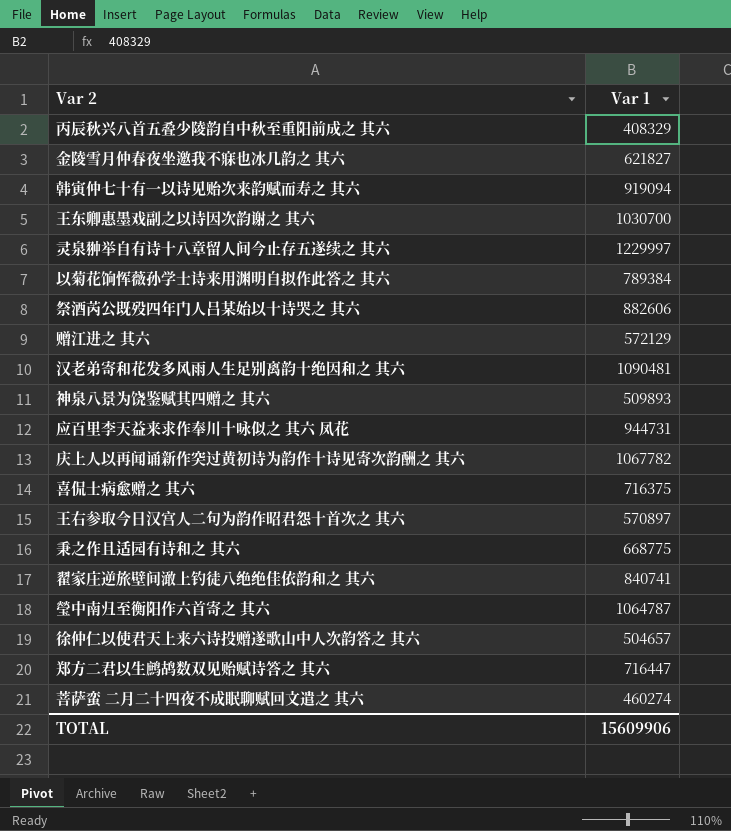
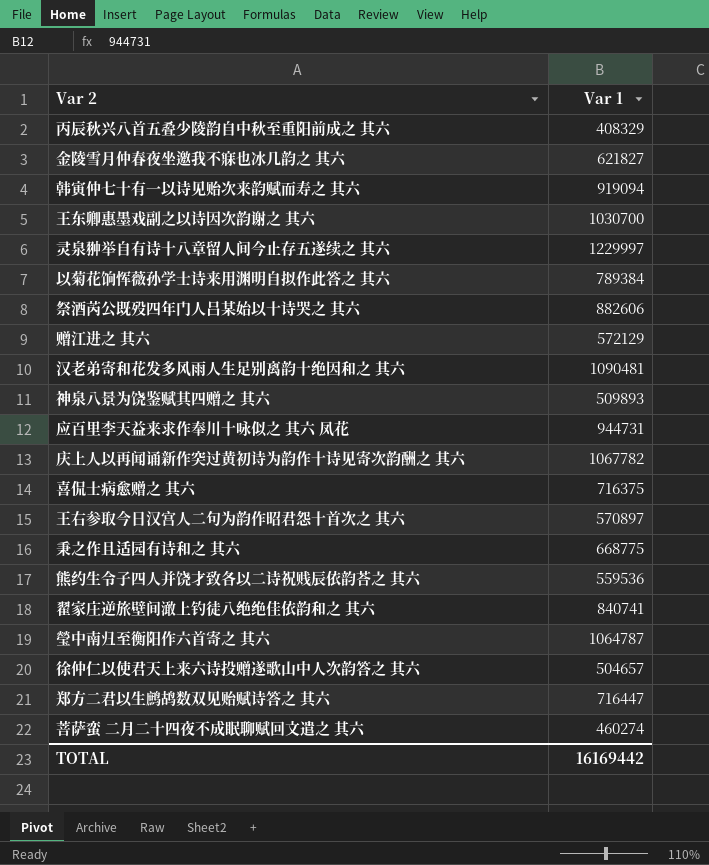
row 熊约生令子四人并饶才致各以二诗祝贱辰依韵荅之 其六: none -> 559536
TOTAL | Var 1: 15609906 -> 16169442

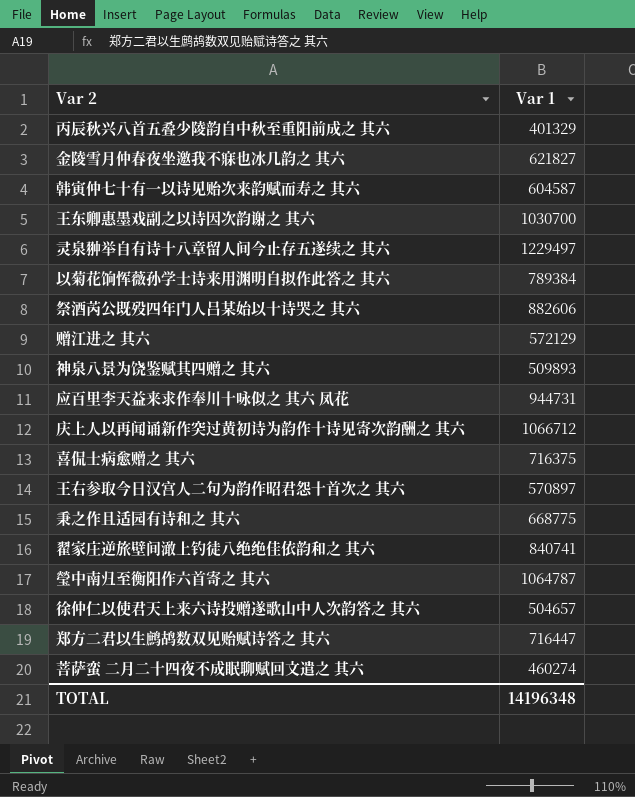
row 汉老弟寄和花发多风雨人生足别离韵十绝因和之 其六: 1090481 -> none
row 熊约生令子四人并饶才致各以二诗祝贱辰依韵荅之 其六: 559536 -> none
丙辰秋兴八首五叠少陵韵自中秋至重阳前成之 其六 | Var 1: 408329 -> 401329
韩寅仲七十有一以诗见贻次来韵赋而寿之 其六 | Var 1: 919094 -> 604587
灵泉翀举自有诗十八章留人间今止存五遂续之 其六 | Var 1: 1229997 -> 1229497
庆上人以再闻诵新作突过黄初诗为韵作十诗见寄次韵酬之 其六 | Var 1: 1067782 -> 1066712
TOTAL | Var 1: 16169442 -> 14196348

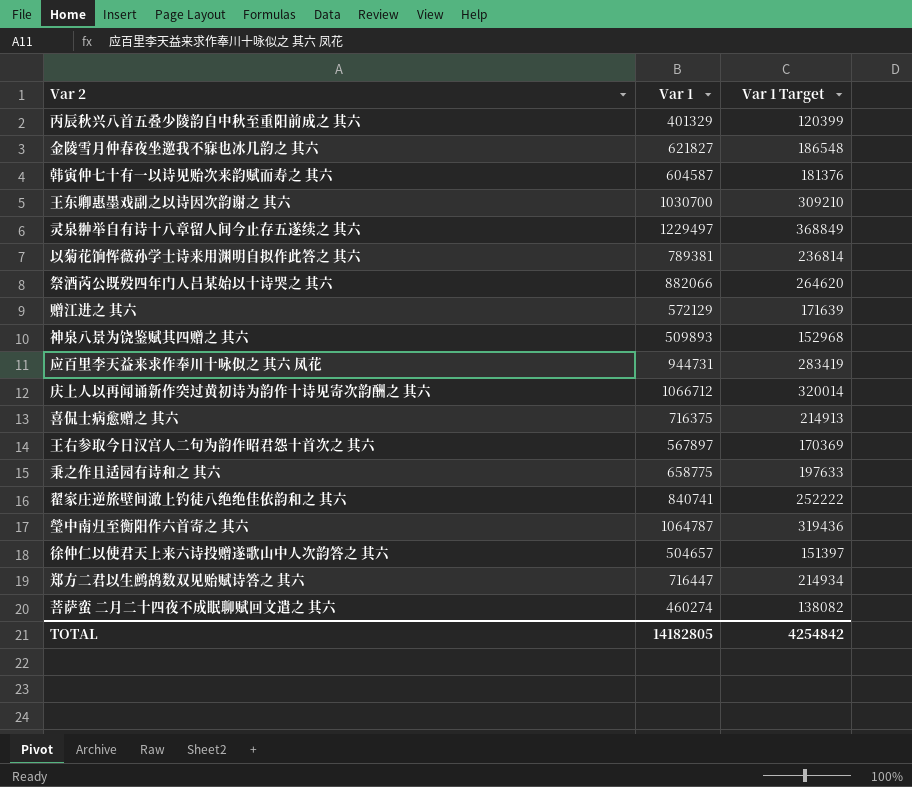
column Var 1 Target | formula: none -> [Var 1] * 0.3
以菊花饷恽薇孙学士诗来用渊明自拟作此答之 其六 | Var 1: 789384 -> 789381
祭酒芮公既殁四年门人吕某始以十诗哭之 其六 | Var 1: 882606 -> 882066
王右参取今日汉宫人二句为韵作昭君怨十首次之 其六 | Var 1: 570897 -> 567897
秉之作且适园有诗和之 其六 | Var 1: 668775 -> 658775
TOTAL | Var 1: 14196348 -> 14182805

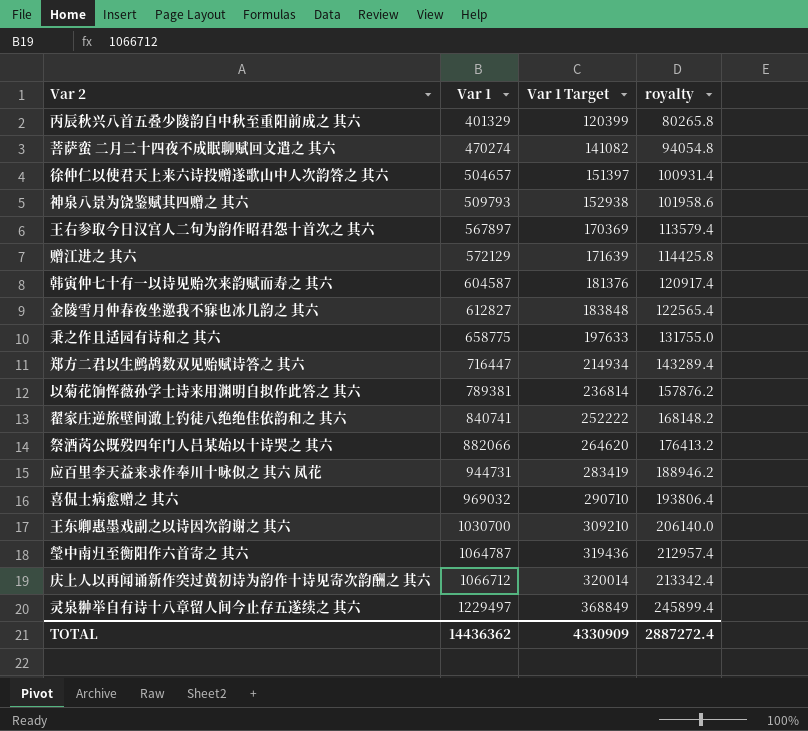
row order: none -> Var 1 ascending
column royalty | formula: none -> [Var 1] * 0.2
菩萨蛮 二月二十四夜不成眠聊赋回文遣之 其六 | Var 1: 460274 -> 470274
菩萨蛮 二月二十四夜不成眠聊赋回文遣之 其六 | Var 1 Target: 138082 -> 141082
神泉八景为饶鉴赋其四赠之 其六 | Var 1: 509893 -> 509793
神泉八景为饶鉴赋其四赠之 其六 | Var 1 Target: 152968 -> 152938
金陵雪月仲春夜坐邀我不寐也冰几韵之 其六 | Var 1: 621827 -> 612827
金陵雪月仲春夜坐邀我不寐也冰几韵之 其六 | Var 1 Target: 186548 -> 183848
喜侃士病愈赠之 其六 | Var 1: 716375 -> 969032
喜侃士病愈赠之 其六 | Var 1 Target: 214913 -> 290710
TOTAL | Var 1: 14182805 -> 14436362
TOTAL | Var 1 Target: 4254842 -> 4330909

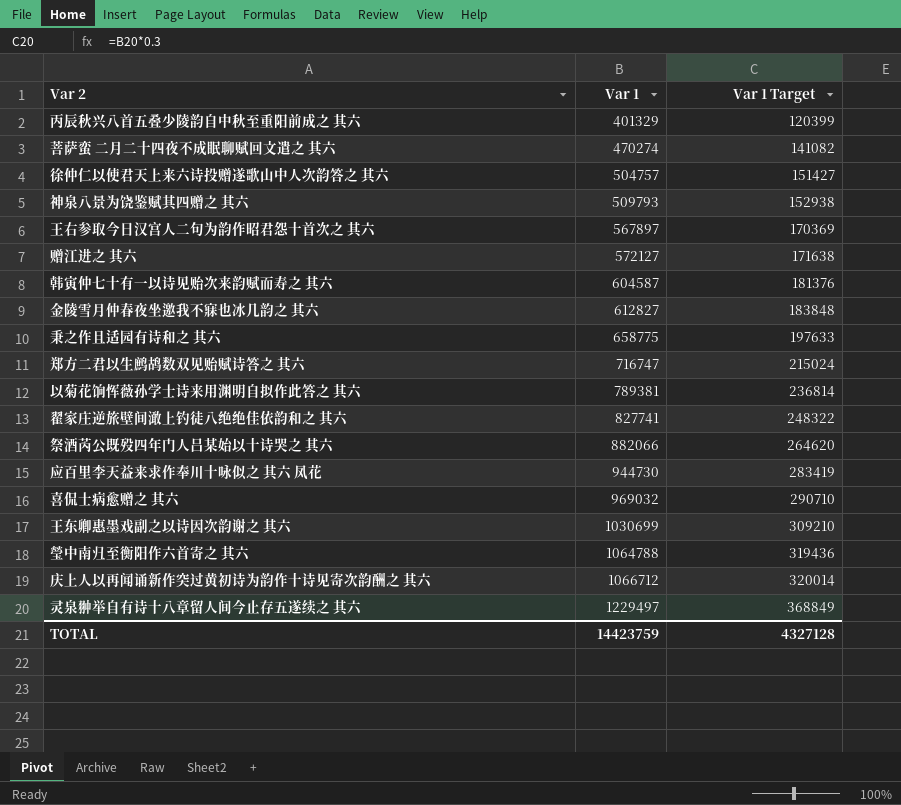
column royalty | formula: [Var 1] * 0.2 -> none
徐仲仁以使君天上来六诗投赠遂歌山中人次韵答之 其六 | Var 1: 504657 -> 504757
徐仲仁以使君天上来六诗投赠遂歌山中人次韵答之 其六 | Var 1 Target: 151397 -> 151427
赠江进之 其六 | Var 1: 572129 -> 572127
赠江进之 其六 | Var 1 Target: 171639 -> 171638
郑方二君以生鹧鸪数双见贻赋诗答之 其六 | Var 1: 716447 -> 716747
郑方二君以生鹧鸪数双见贻赋诗答之 其六 | Var 1 Target: 214934 -> 215024
翟家庄逆旅壁间澉上钓徒八绝绝佳依韵和之 其六 | Var 1: 840741 -> 827741
翟家庄逆旅壁间澉上钓徒八绝绝佳依韵和之 其六 | Var 1 Target: 252222 -> 248322
应百里李天益来求作奉川十咏似之 其六 凤花 | Var 1: 944731 -> 944730
王东卿惠墨戏副之以诗因次韵谢之 其六 | Var 1: 1030700 -> 1030699
瑩中南归至衡阳作六首寄之 其六 | Var 1: 1064787 -> 1064788
TOTAL | Var 1: 14436362 -> 14423759
TOTAL | Var 1 Target: 4330909 -> 4327128

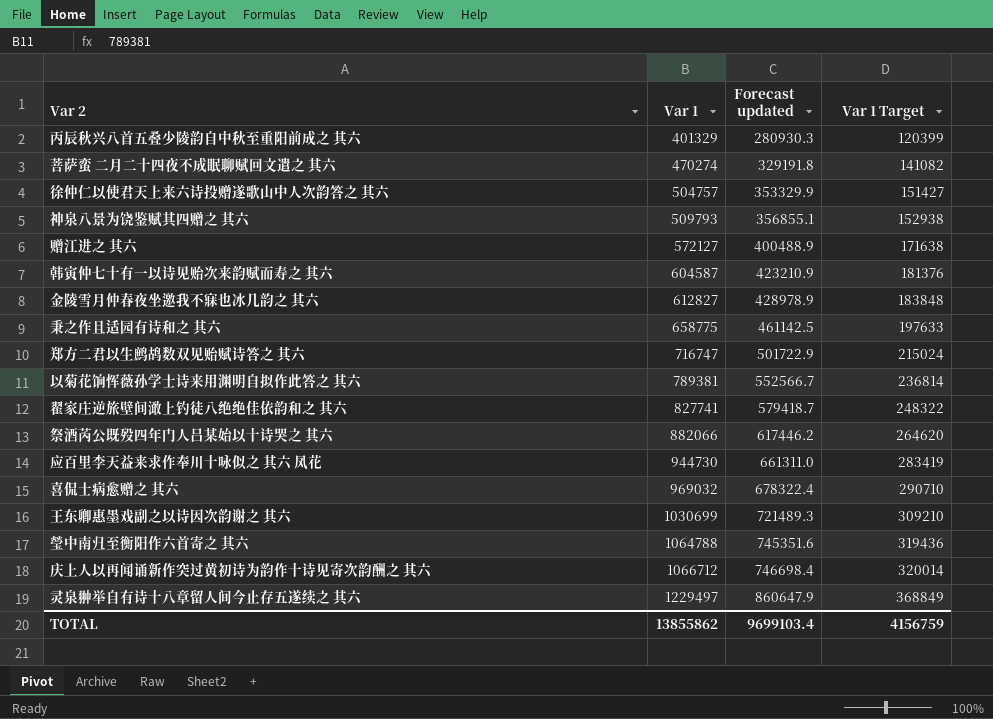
column Forecast updated | formula: none -> [Var 1] * 0.7
row 王右参取今日汉宫人二句为韵作昭君怨十首次之 其六: 567897 | 170369 -> none
TOTAL | Var 1: 14423759 -> 13855862
TOTAL | Var 1 Target: 4327128 -> 4156759

